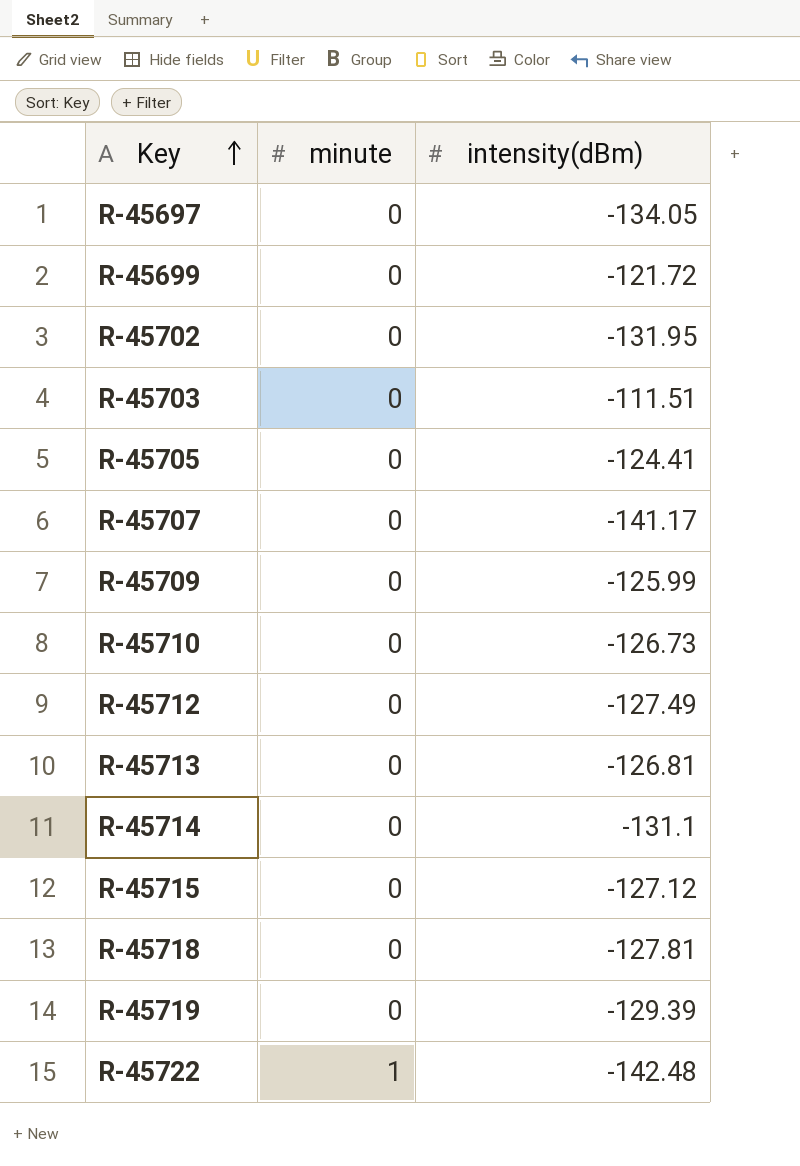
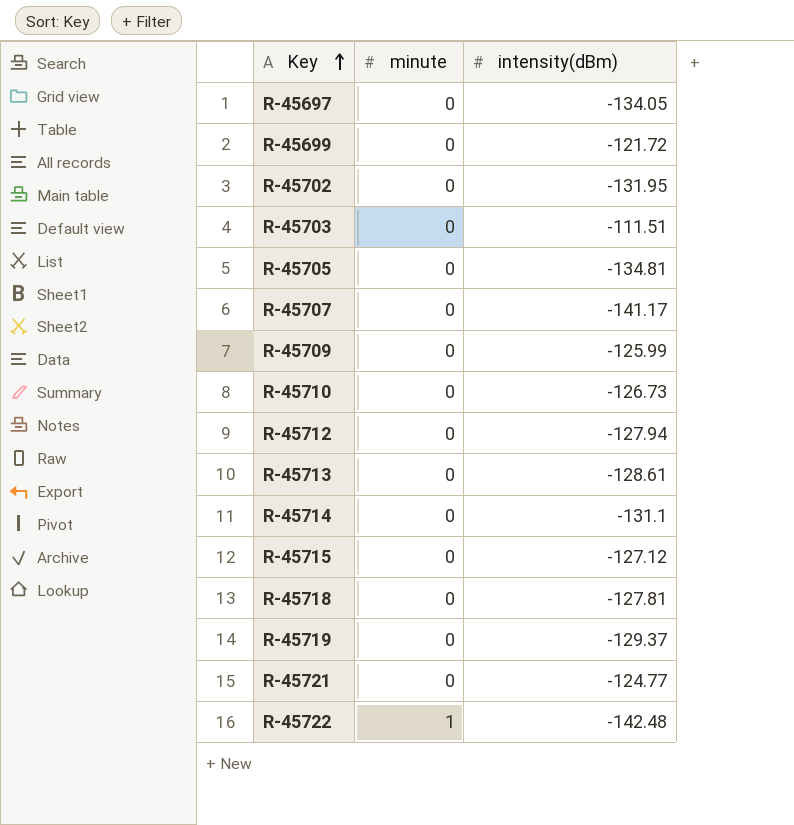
R-45705 | intensity(dBm): -124.41 -> -134.81
R-45712 | intensity(dBm): -127.49 -> -127.94
R-45713 | intensity(dBm): -126.81 -> -128.61
R-45719 | intensity(dBm): -129.39 -> -129.37
row R-45721: none -> 0 | -124.77

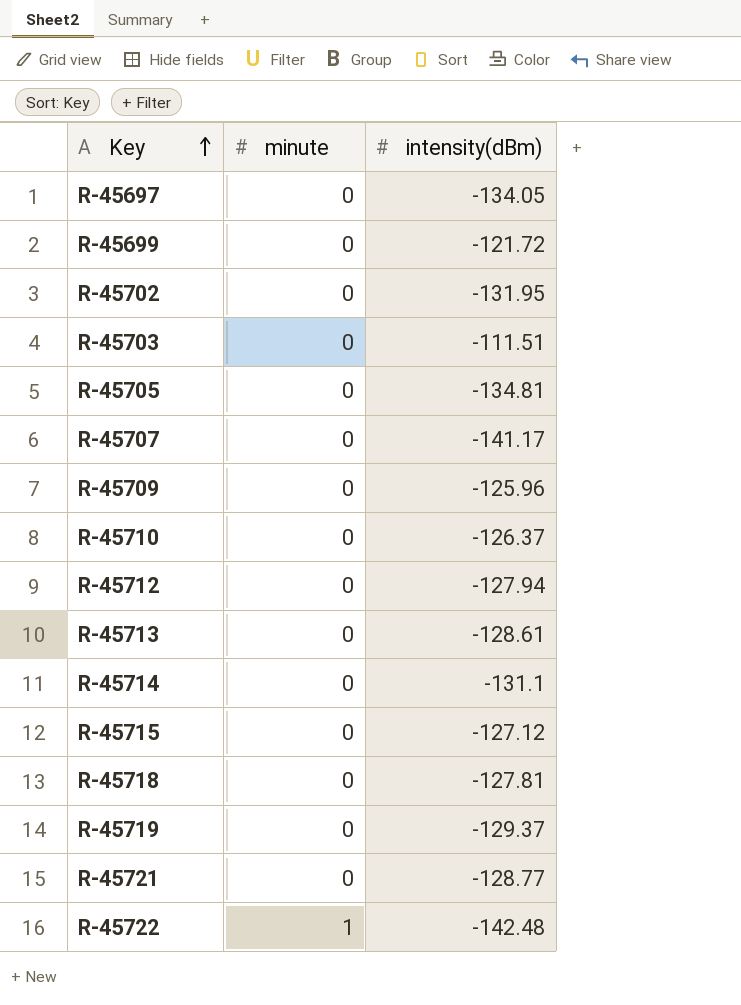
R-45709 | intensity(dBm): -125.99 -> -125.96
R-45710 | intensity(dBm): -126.73 -> -126.37
R-45721 | intensity(dBm): -124.77 -> -128.77

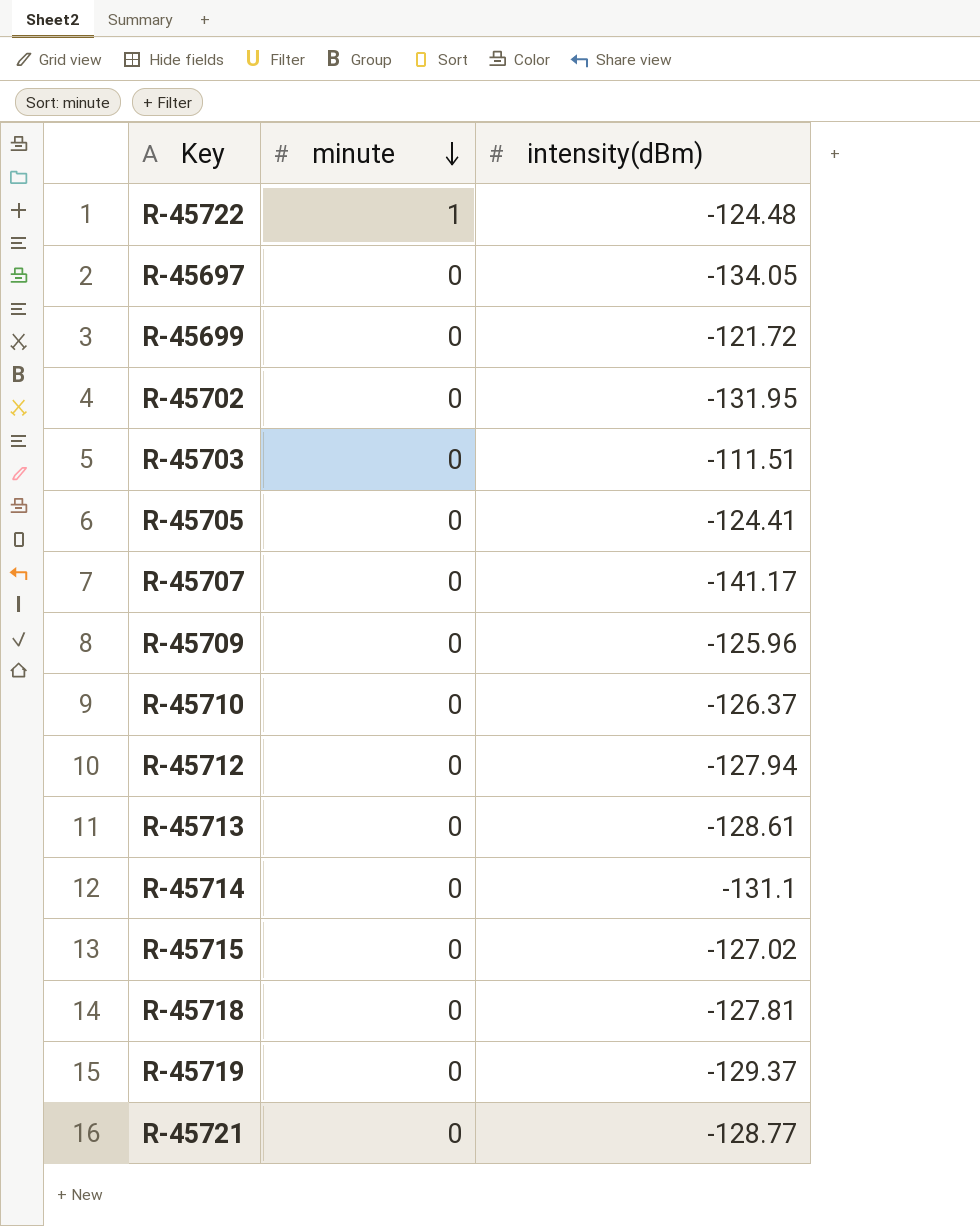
row order: Key ascending -> minute descending
R-45722 | intensity(dBm): -142.48 -> -124.48
R-45705 | intensity(dBm): -134.81 -> -124.41
R-45715 | intensity(dBm): -127.12 -> -127.02

